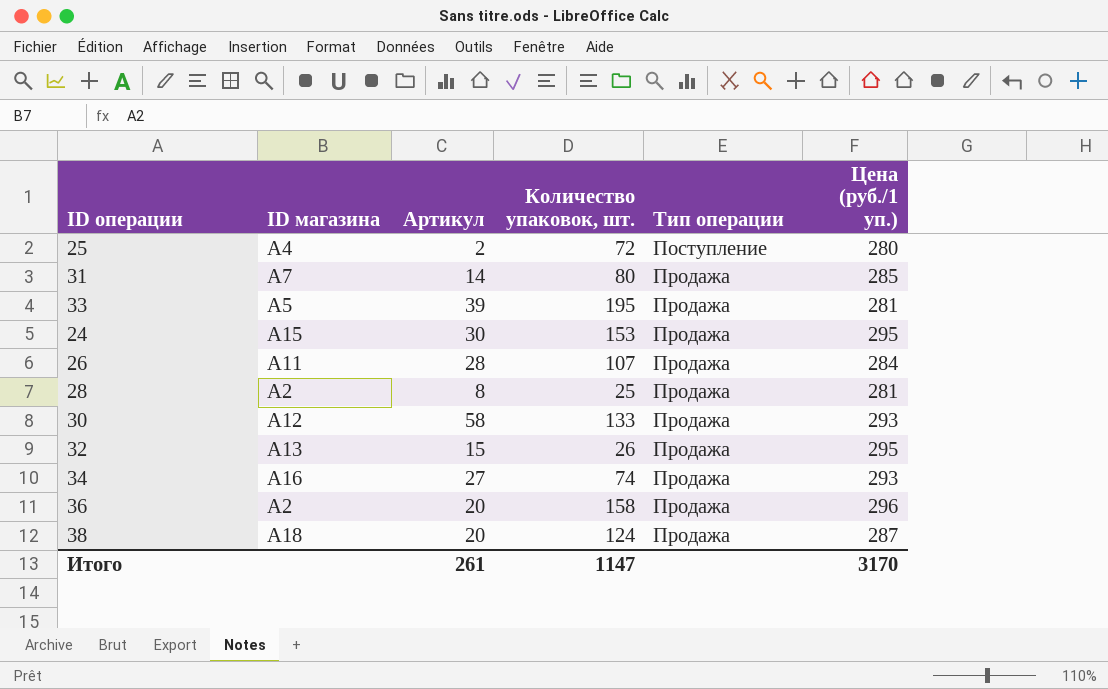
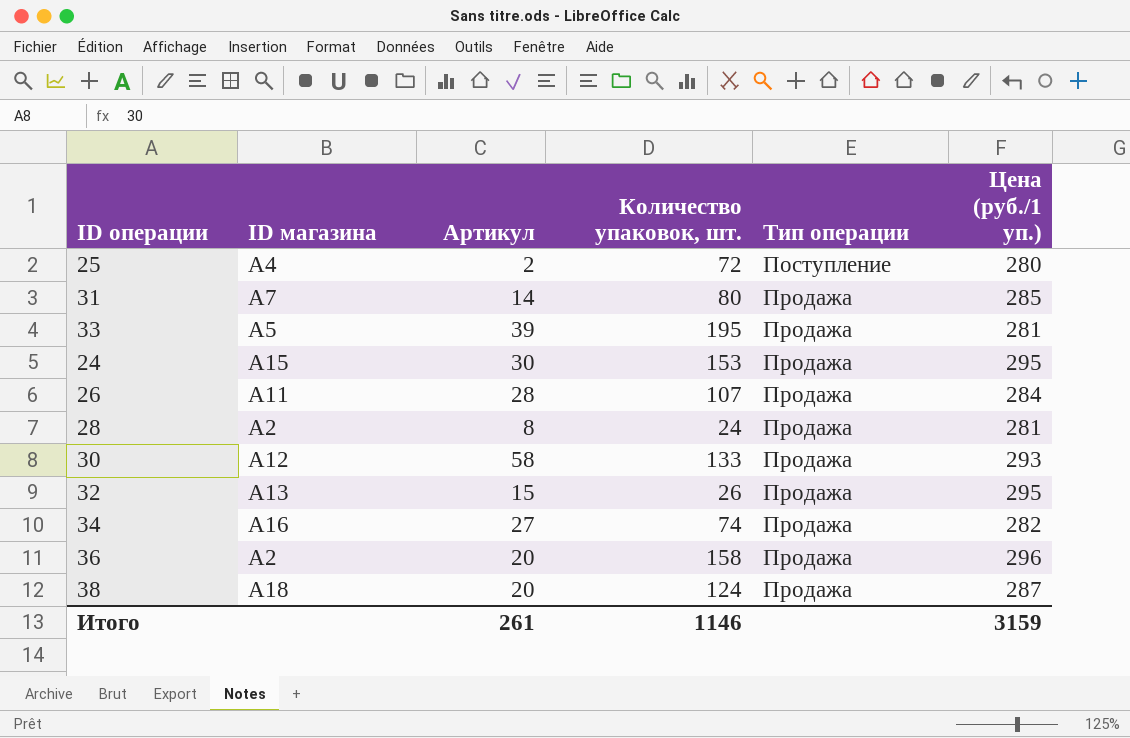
28 | Количество упаковок, шт.: 25 -> 24
34 | Цена (руб./1 уп.): 293 -> 282
Итого | Количество упаковок, шт.: 1147 -> 1146
Итого | Цена (руб./1 уп.): 3170 -> 3159

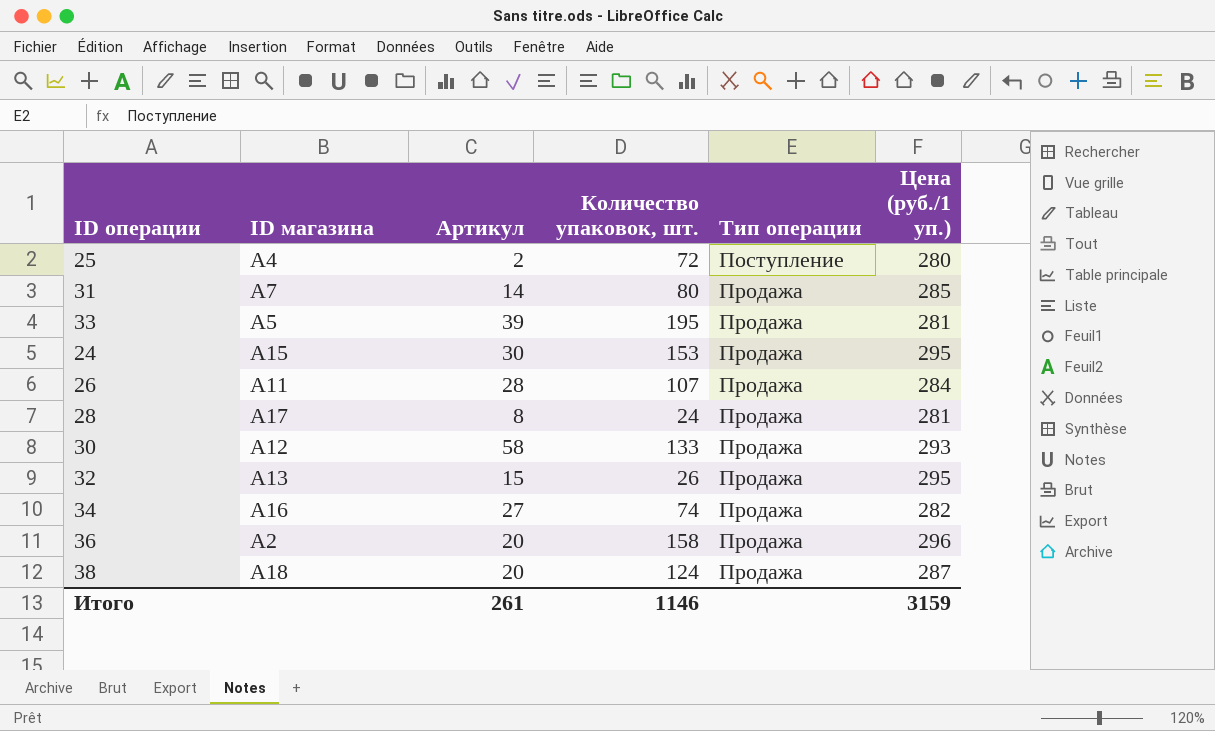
28 | ID магазина: A2 -> A17

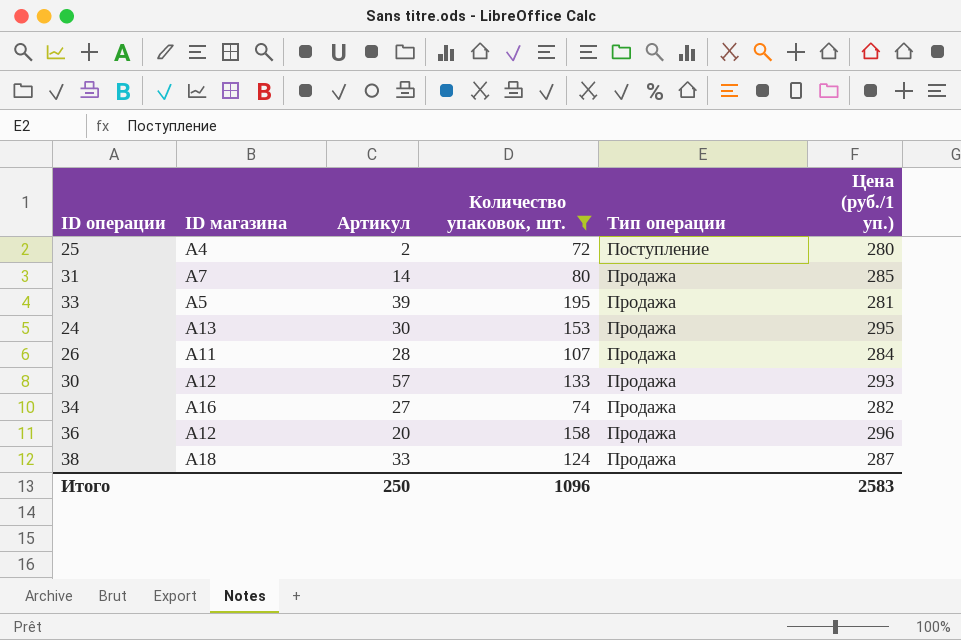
filter: none -> Количество упаковок, шт. >= 72
24 | ID магазина: A15 -> A13
30 | Артикул: 58 -> 57
36 | ID магазина: A2 -> A12
38 | Артикул: 20 -> 33
Итого | Артикул: 261 -> 250
Итого | Количество упаковок, шт.: 1146 -> 1096
Итого | Цена (руб./1 уп.): 3159 -> 2583

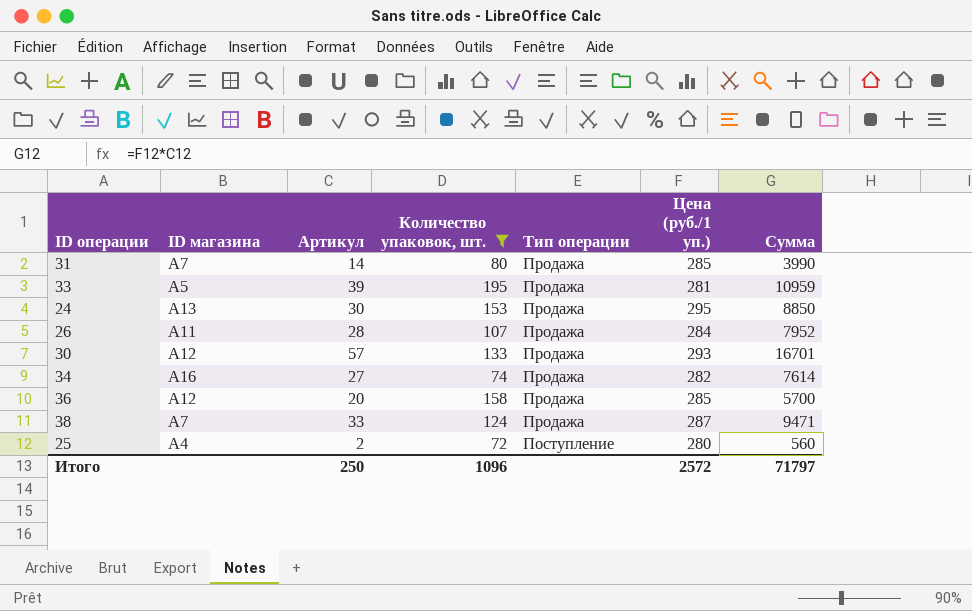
row order: Тип операции ascending -> Тип операции descending
column Сумма | formula: none -> [Артикул] * [Цена (руб./1 уп.)]
36 | Цена (руб./1 уп.): 296 -> 285
38 | ID магазина: A18 -> A7
Итого | Цена (руб./1 уп.): 2583 -> 2572

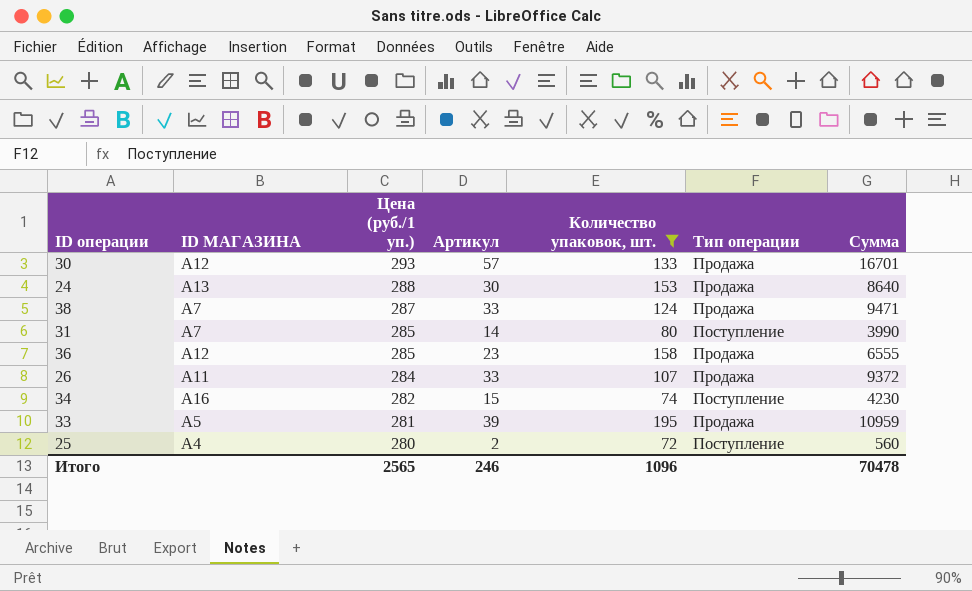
row order: Тип операции descending -> Цена (руб./1 уп.) descending
column name: ID магазина -> ID МАГАЗИНА
column Цена (руб./1 уп.) | position: 6 -> 3
24 | Цена (руб./1 уп.): 295 -> 288
24 | Сумма: 8850 -> 8640
31 | Тип операции: Продажа -> Поступление
36 | Артикул: 20 -> 23
36 | Сумма: 5700 -> 6555
26 | Артикул: 28 -> 33
26 | Сумма: 7952 -> 9372
34 | Артикул: 27 -> 15
34 | Тип операции: Продажа -> Поступление
34 | Сумма: 7614 -> 4230
Итого | Цена (руб./1 уп.): 2572 -> 2565
Итого | Артикул: 250 -> 246
Итого | Сумма: 71797 -> 70478

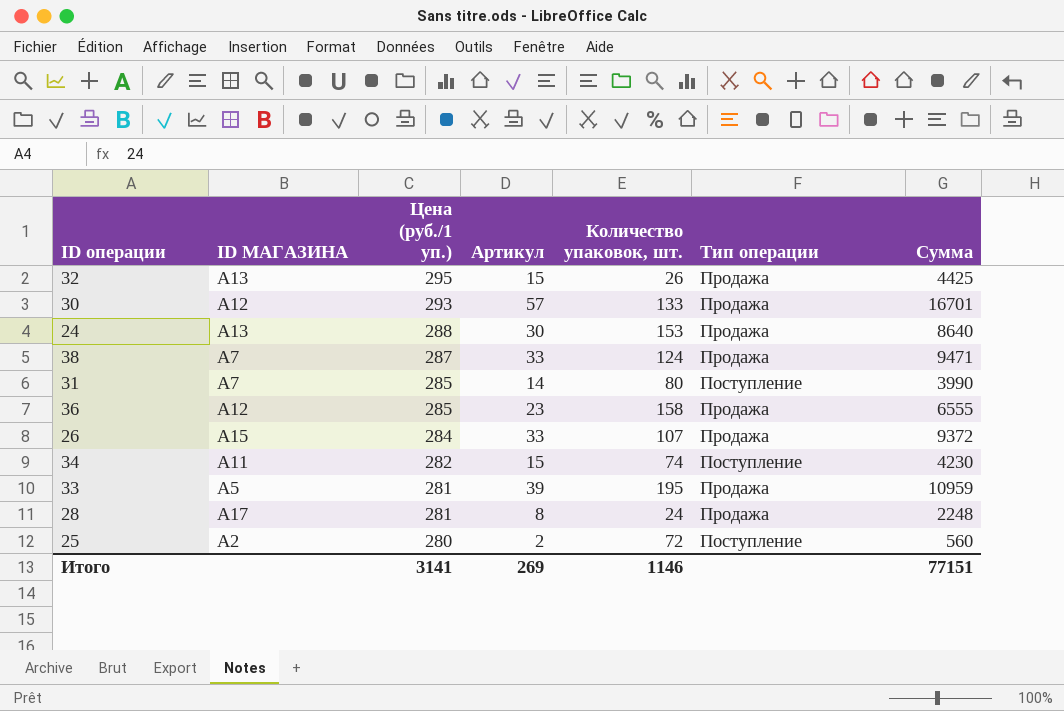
filter: Количество упаковок, шт. >= 72 -> none
26 | ID МАГАЗИНА: A11 -> A15
34 | ID МАГАЗИНА: A16 -> A11
25 | ID МАГАЗИНА: A4 -> A2
Итого | Цена (руб./1 уп.): 2565 -> 3141
Итого | Артикул: 246 -> 269
Итого | Количество упаковок, шт.: 1096 -> 1146
Итого | Сумма: 70478 -> 77151

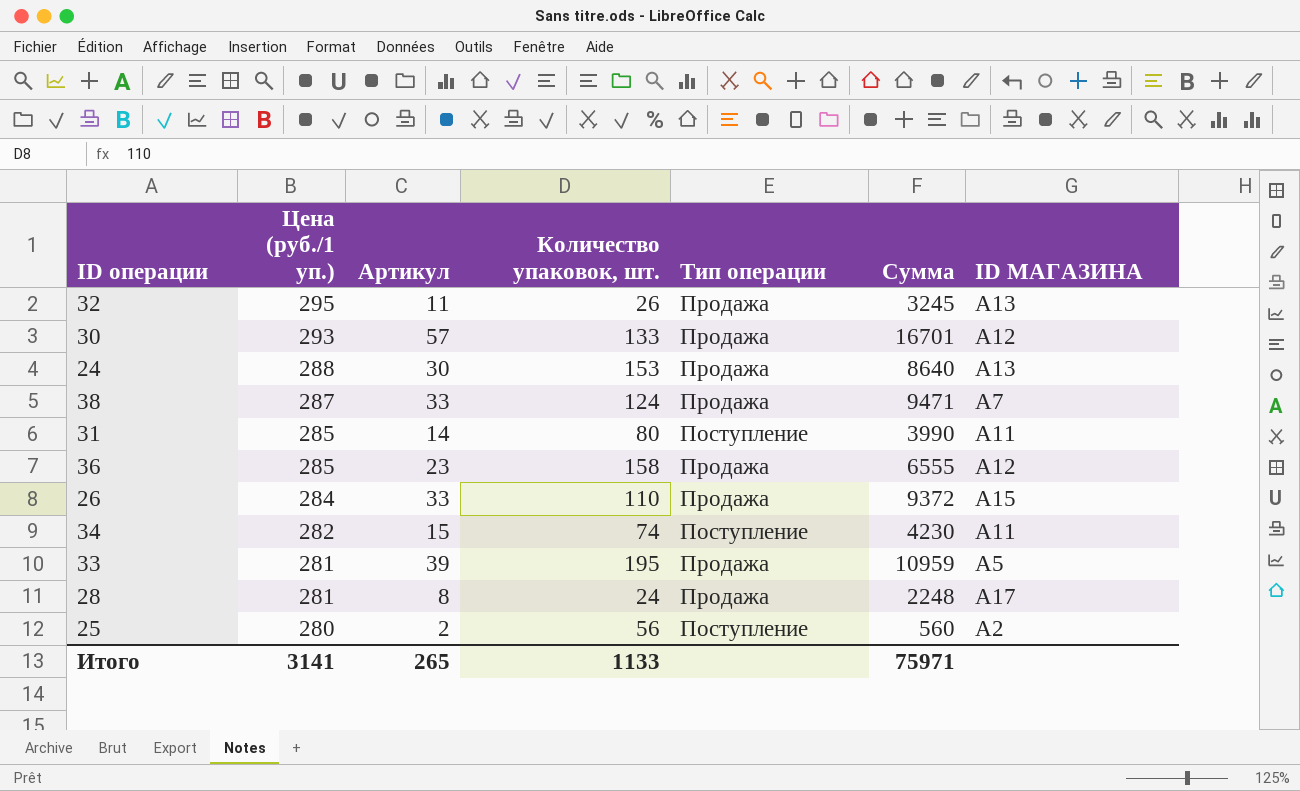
column ID МАГАЗИНА | position: 2 -> 7
32 | Артикул: 15 -> 11
32 | Сумма: 4425 -> 3245
31 | ID МАГАЗИНА: A7 -> A11
26 | Количество упаковок, шт.: 107 -> 110
25 | Количество упаковок, шт.: 72 -> 56
Итого | Артикул: 269 -> 265
Итого | Количество упаковок, шт.: 1146 -> 1133
Итого | Сумма: 77151 -> 75971

